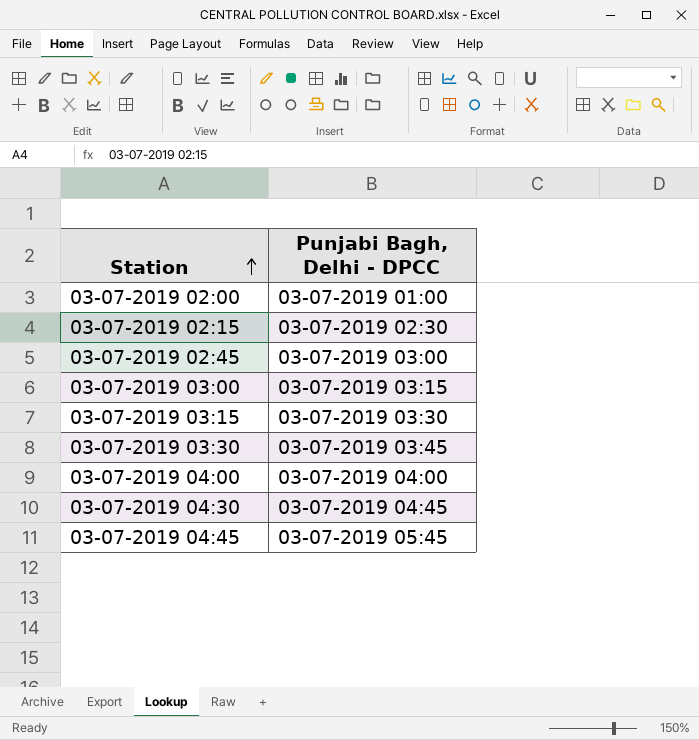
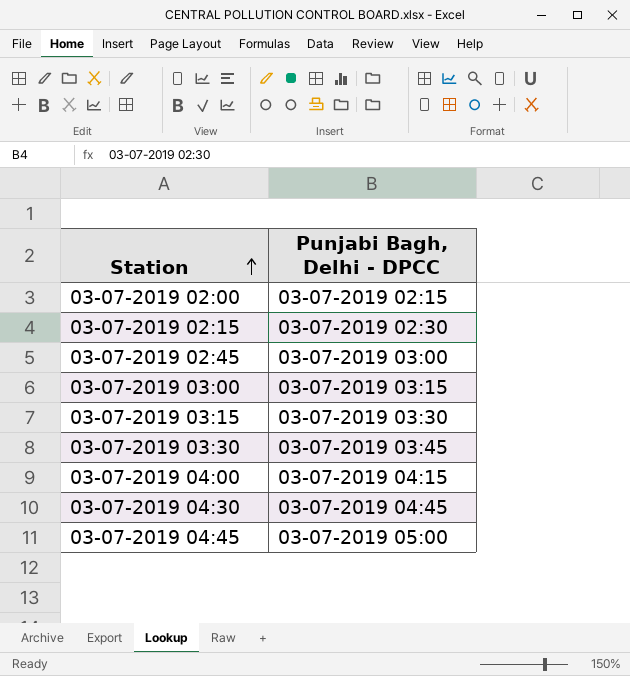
03-07-2019 02:00 | Punjabi Bagh, Delhi - DPCC: 03-07-2019 01:00 -> 03-07-2019 02:15
03-07-2019 04:00 | Punjabi Bagh, Delhi - DPCC: 03-07-2019 04:00 -> 03-07-2019 04:15
03-07-2019 04:45 | Punjabi Bagh, Delhi - DPCC: 03-07-2019 05:45 -> 03-07-2019 05:00

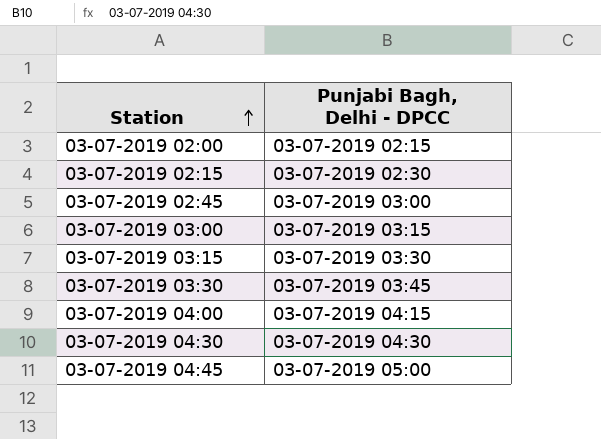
03-07-2019 04:30 | Punjabi Bagh, Delhi - DPCC: 03-07-2019 04:45 -> 03-07-2019 04:30

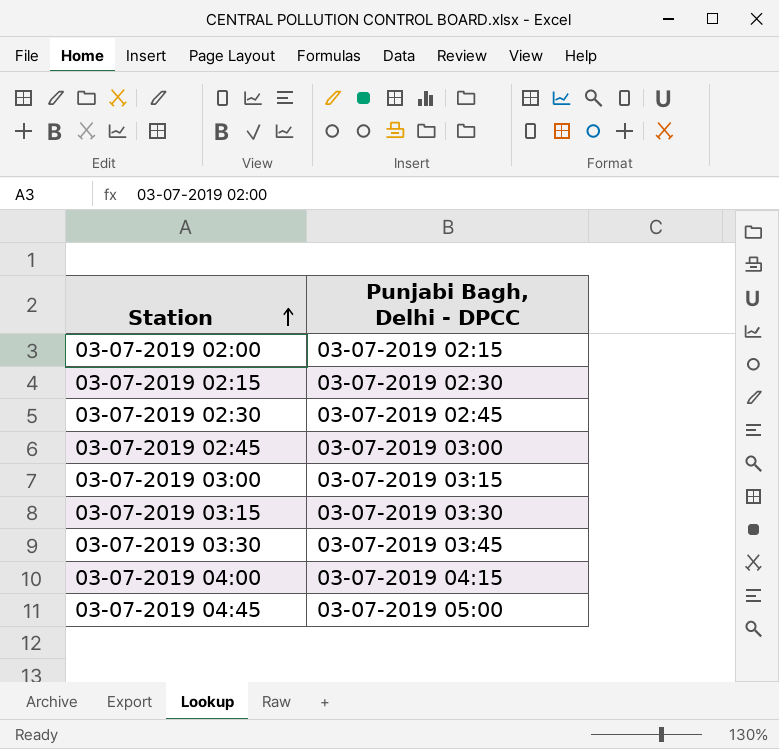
row 03-07-2019 04:30: 03-07-2019 04:30 -> none
row 03-07-2019 02:30: none -> 03-07-2019 02:45

